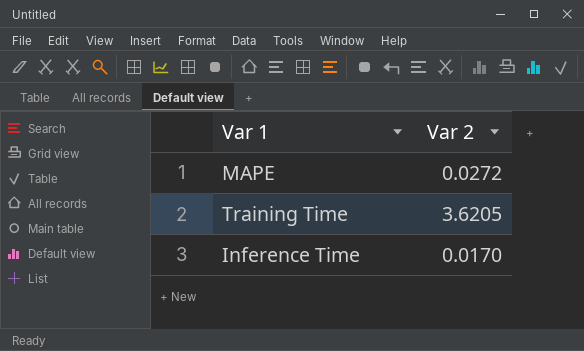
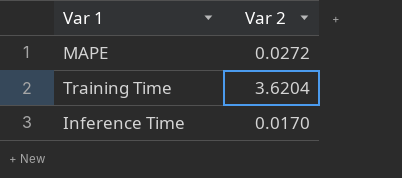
Training Time | Var 2: 3.6205 -> 3.6204

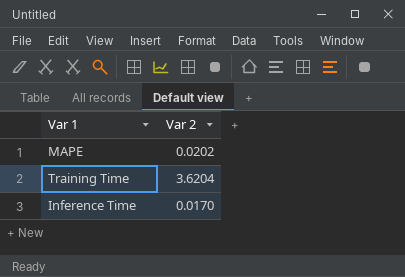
MAPE | Var 2: 0.0272 -> 0.0202

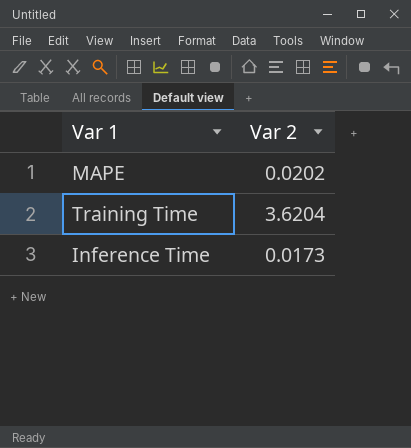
Inference Time | Var 2: 0.0170 -> 0.0173

